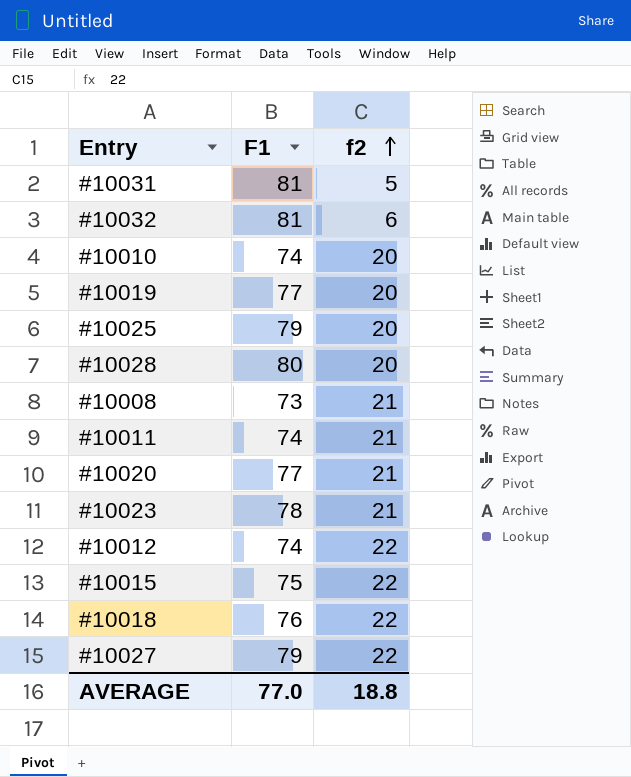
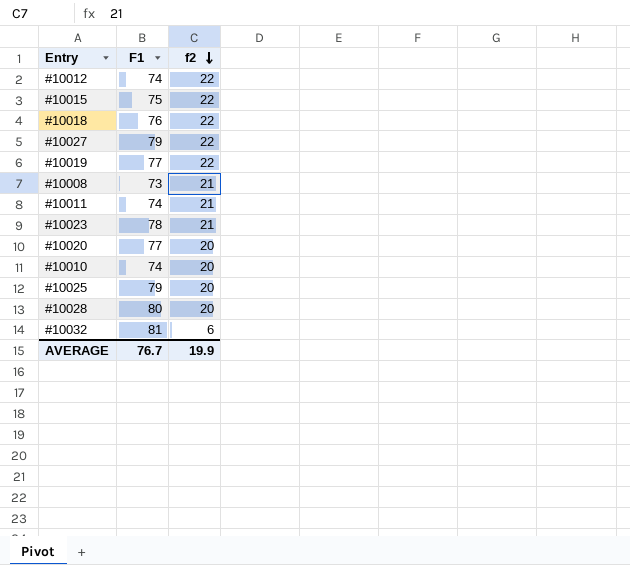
row order: f2 ascending -> f2 descending
row #10031: 81 | 5 -> none
#10019 | f2: 20 -> 22
#10020 | f2: 21 -> 20
AVERAGE | F1: 77.0 -> 76.7
AVERAGE | f2: 18.8 -> 19.9

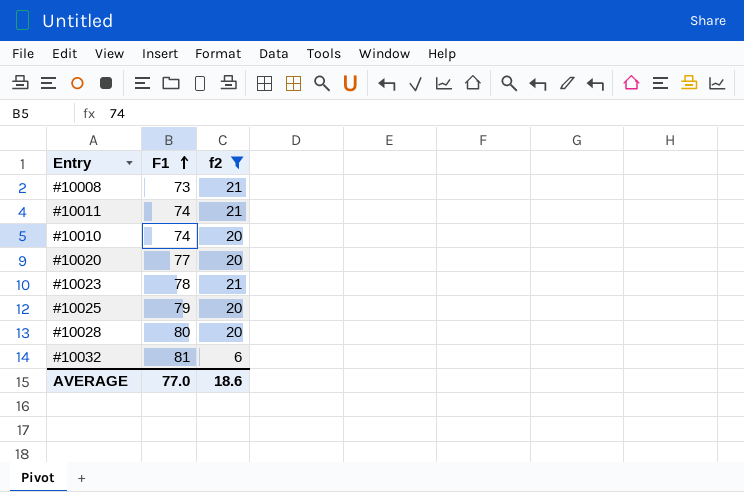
filter: none -> f2 != 22
row order: f2 descending -> F1 ascending
AVERAGE | F1: 76.7 -> 77.0
AVERAGE | f2: 19.9 -> 18.6

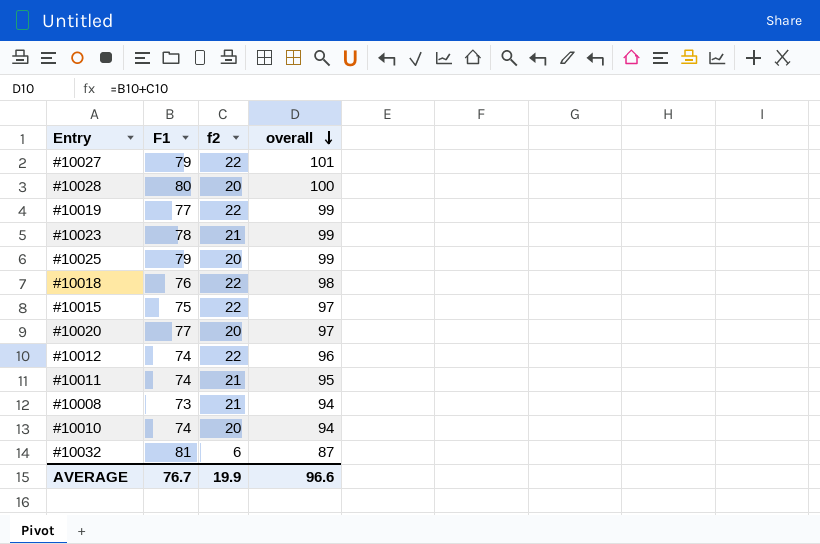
filter: f2 != 22 -> none
row order: F1 ascending -> overall descending
column overall | formula: none -> [F1] + [f2]
AVERAGE | F1: 77.0 -> 76.7
AVERAGE | f2: 18.6 -> 19.9

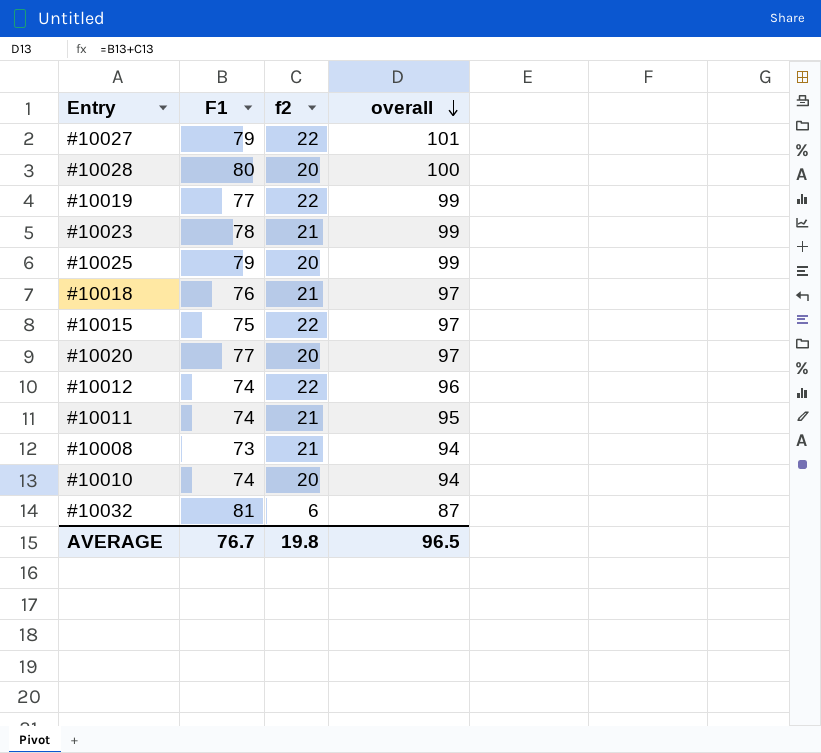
#10018 | f2: 22 -> 21
#10018 | overall: 98 -> 97
AVERAGE | f2: 19.9 -> 19.8
AVERAGE | overall: 96.6 -> 96.5

